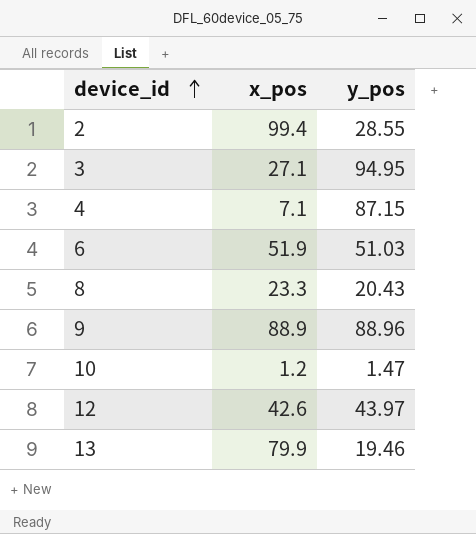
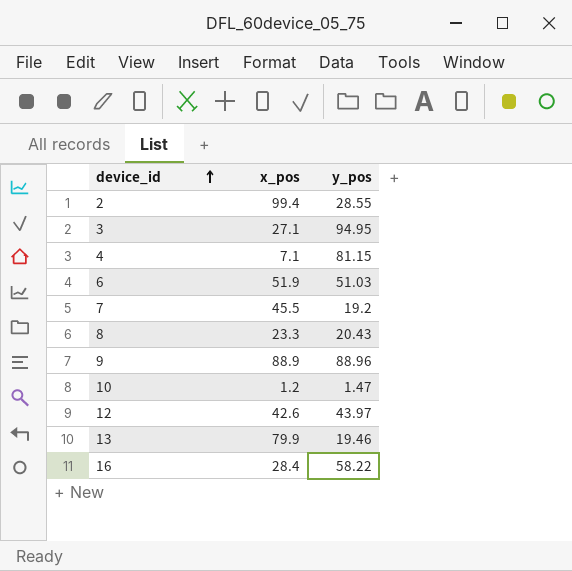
4 | y_pos: 87.15 -> 81.15
row 7: none -> 45.5 | 19.2
row 16: none -> 28.4 | 58.22

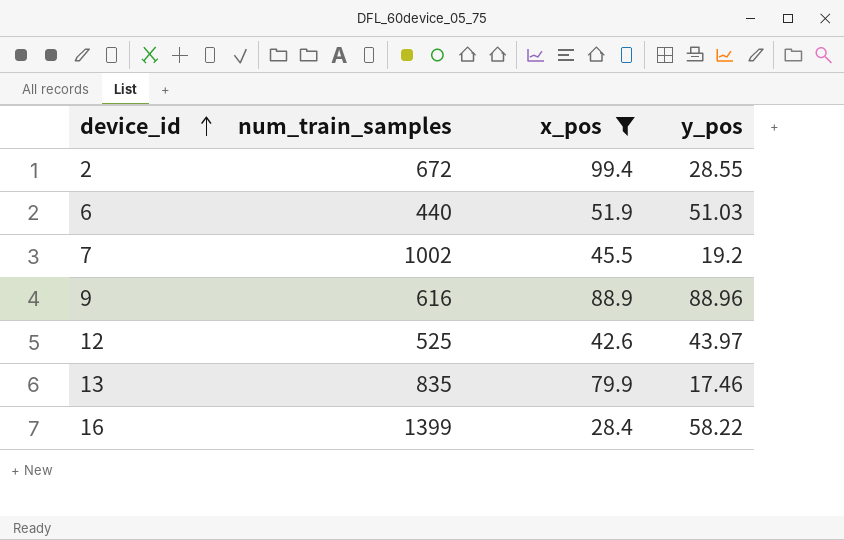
filter: none -> x_pos >= 28.4
column num_train_samples | position: none -> 2
13 | y_pos: 19.46 -> 17.46

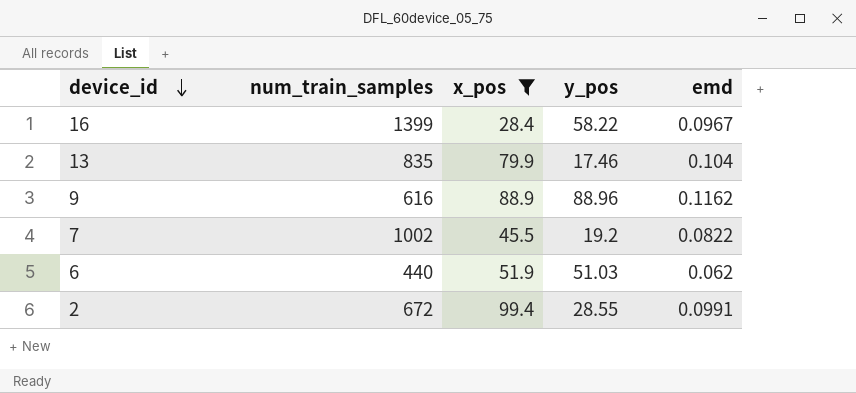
row order: device_id ascending -> device_id descending
column emd | position: none -> 5
row 12: 525 | 42.6 | 43.97 -> none

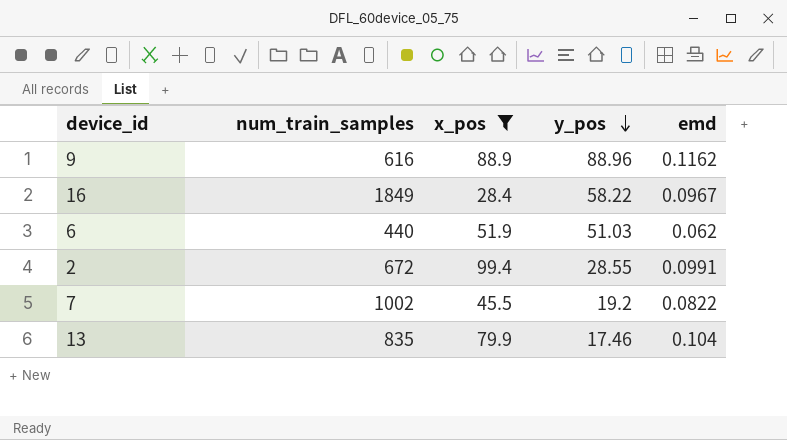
row order: device_id descending -> y_pos descending
16 | num_train_samples: 1399 -> 1849

